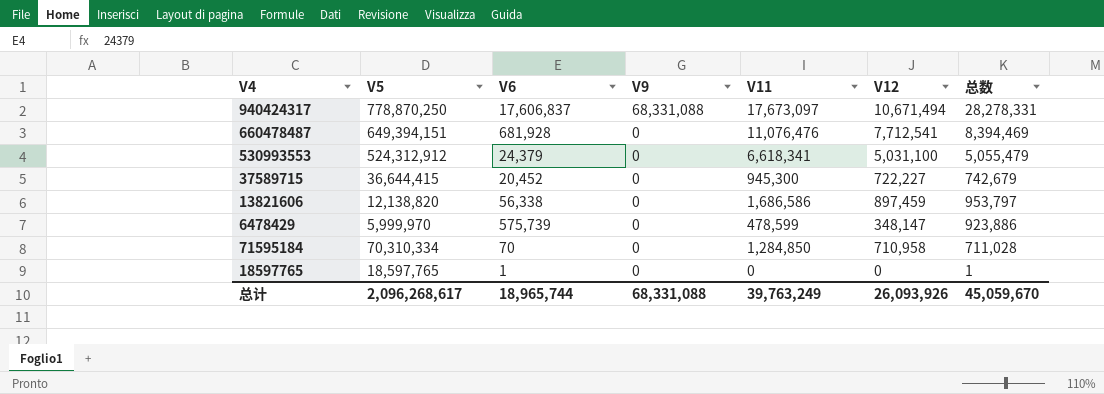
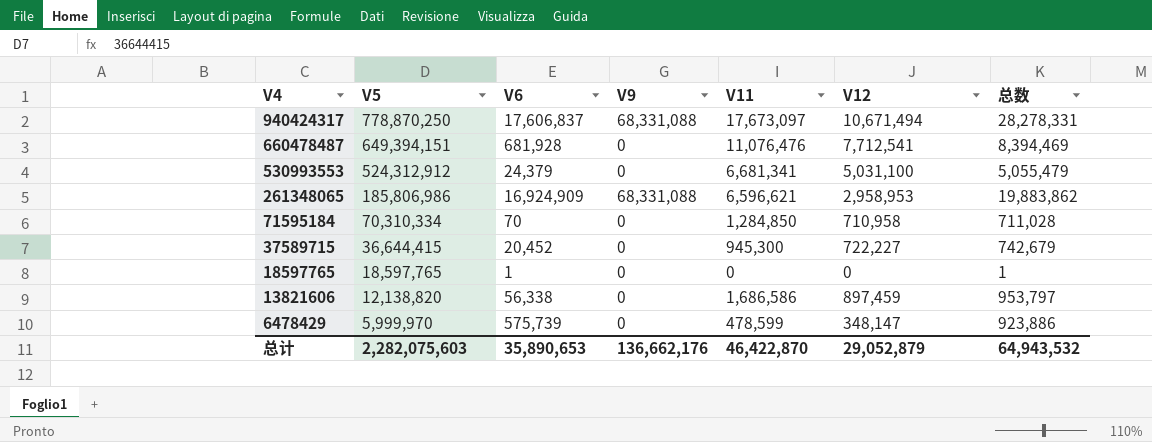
row order: V9 descending -> V4 descending
530993553 | V11: 6,618,341 -> 6,681,341
row 261348065: none -> 185,806,986 | 16,924,909 | 68,331,088 | 6,596,621 | 2,958,953 | 19,883,862
总计 | V5: 2,096,268,617 -> 2,282,075,603
总计 | V6: 18,965,744 -> 35,890,653
总计 | V9: 68,331,088 -> 136,662,176
总计 | V11: 39,763,249 -> 46,422,870
总计 | V12: 26,093,926 -> 29,052,879
总计 | 总数: 45,059,670 -> 64,943,532

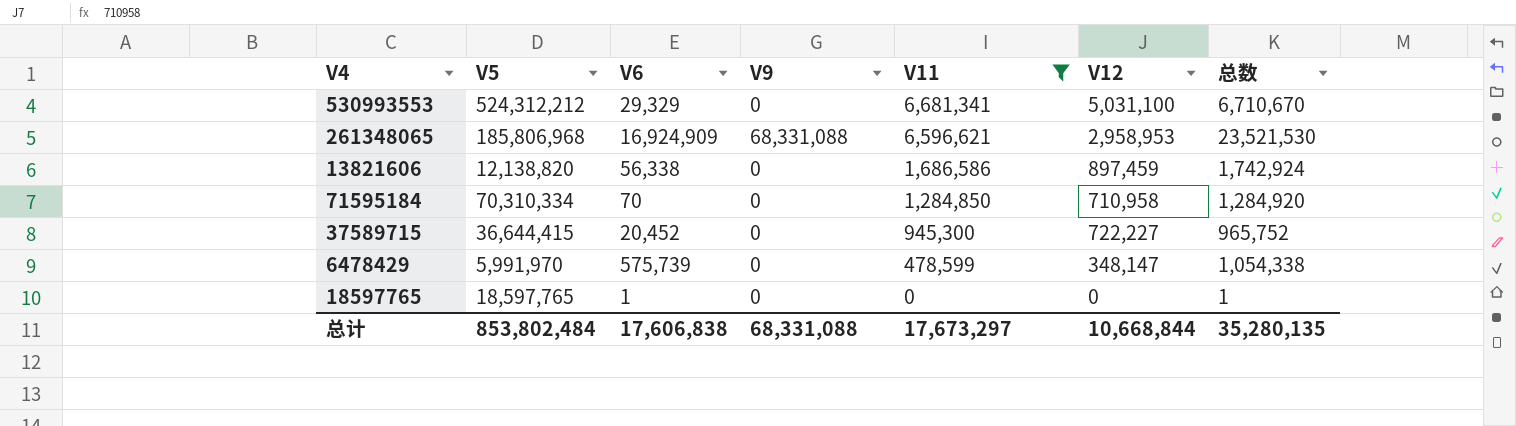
filter: none -> V11 <= 6,681,341
row order: V4 descending -> V11 descending
column 总数 | formula: [V6] + [V12] -> [V6] + [V11]
530993553 | V5: 524,312,912 -> 524,312,212
530993553 | V6: 24,379 -> 29,329
261348065 | V5: 185,806,986 -> 185,806,968
6478429 | V5: 5,999,970 -> 5,991,970
总计 | V5: 2,282,075,603 -> 853,802,484
总计 | V6: 35,890,653 -> 17,606,838
总计 | V9: 136,662,176 -> 68,331,088
总计 | V11: 46,422,870 -> 17,673,297
总计 | V12: 29,052,879 -> 10,668,844
总计 | 总数: 64,943,532 -> 35,280,135

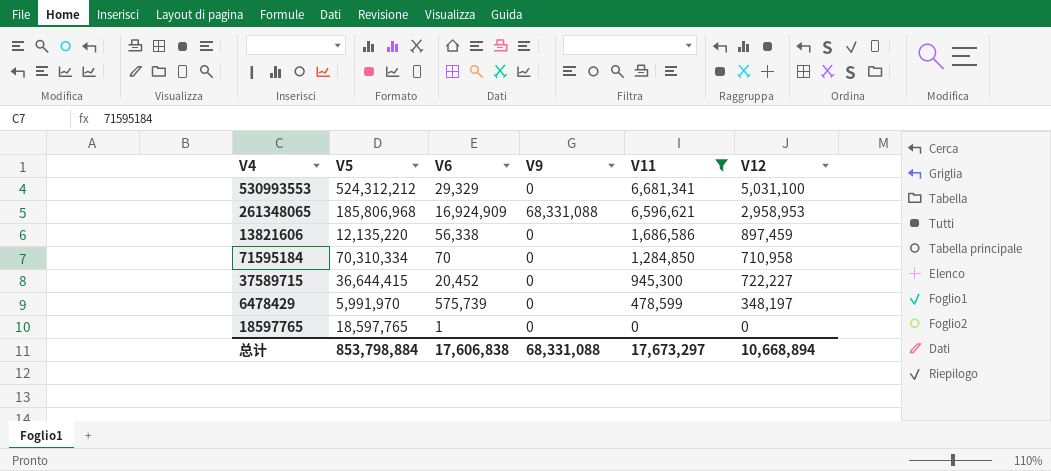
column 总数 | formula: [V6] + [V11] -> none
13821606 | V5: 12,138,820 -> 12,135,220
6478429 | V12: 348,147 -> 348,197
总计 | V5: 853,802,484 -> 853,798,884
总计 | V12: 10,668,844 -> 10,668,894

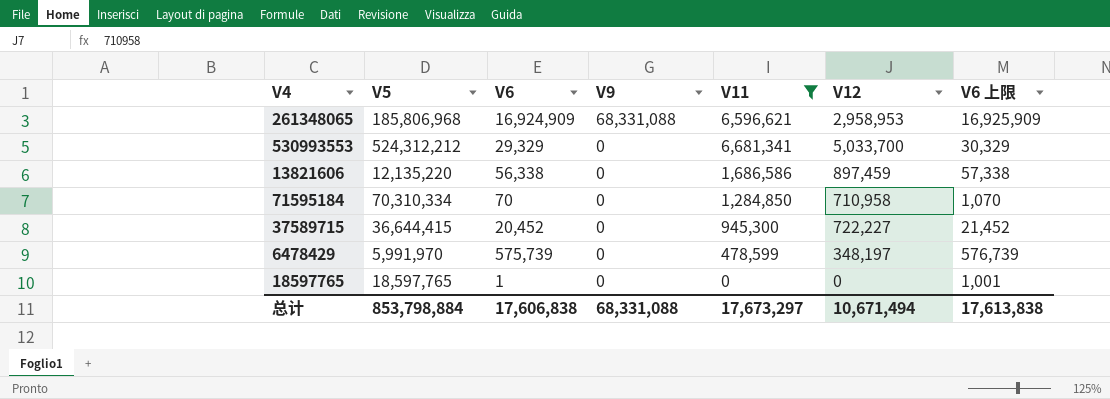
row order: V11 descending -> V9 descending
column V6 上限 | formula: none -> [V6] + 1000
530993553 | V12: 5,031,100 -> 5,033,700
总计 | V12: 10,668,894 -> 10,671,494

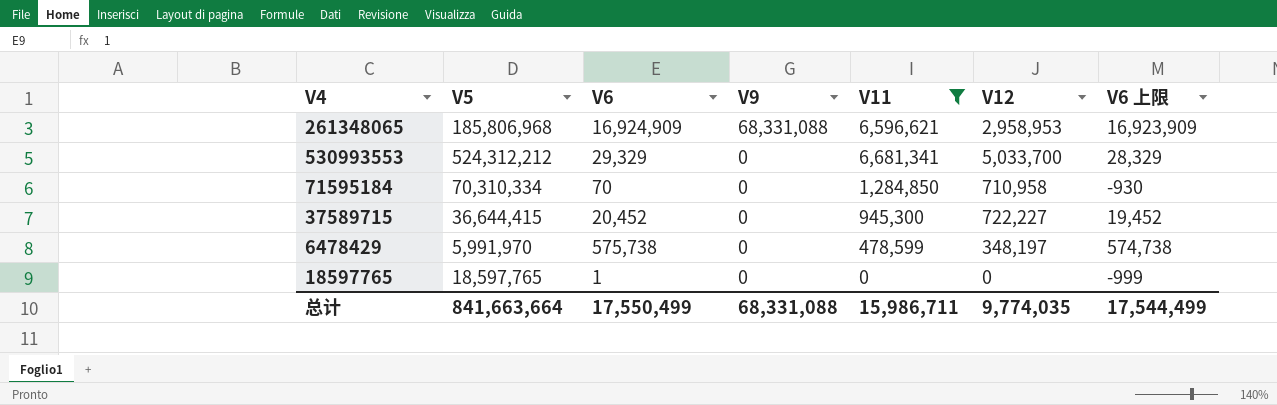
column V6 上限 | formula: [V6] + 1000 -> [V6] - 1000
row 13821606: 12,135,220 | 56,338 | 0 | 1,686,586 | 897,459 | 57,338 -> none
6478429 | V6: 575,739 -> 575,738
总计 | V5: 853,798,884 -> 841,663,664
总计 | V6: 17,606,838 -> 17,550,499
总计 | V11: 17,673,297 -> 15,986,711
总计 | V12: 10,671,494 -> 9,774,035
总计 | V6 上限: 17,613,838 -> 17,544,499

